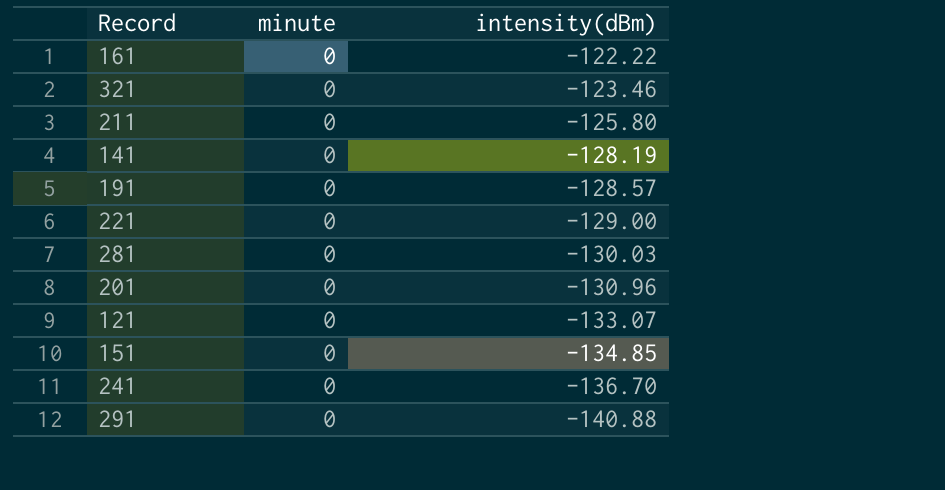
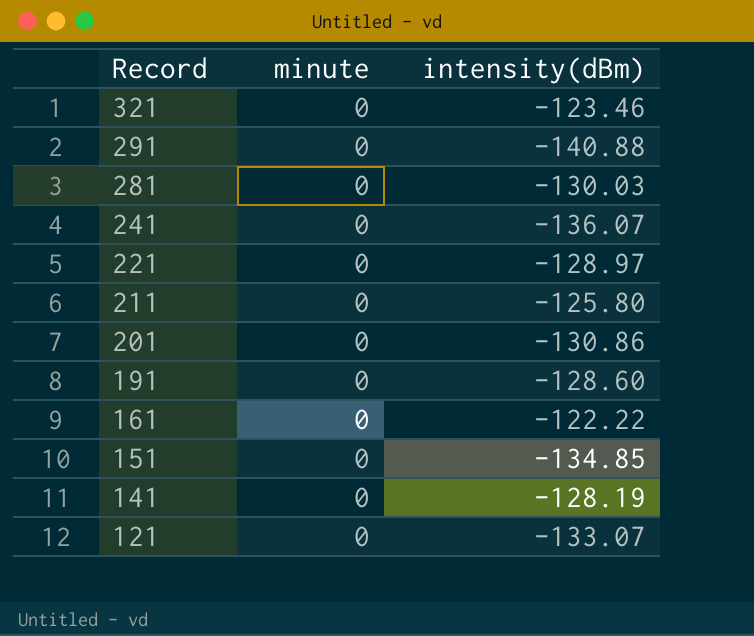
row order: intensity(dBm) descending -> Record descending
241 | intensity(dBm): -136.70 -> -136.07
221 | intensity(dBm): -129.00 -> -128.97
201 | intensity(dBm): -130.96 -> -130.86
191 | intensity(dBm): -128.57 -> -128.60

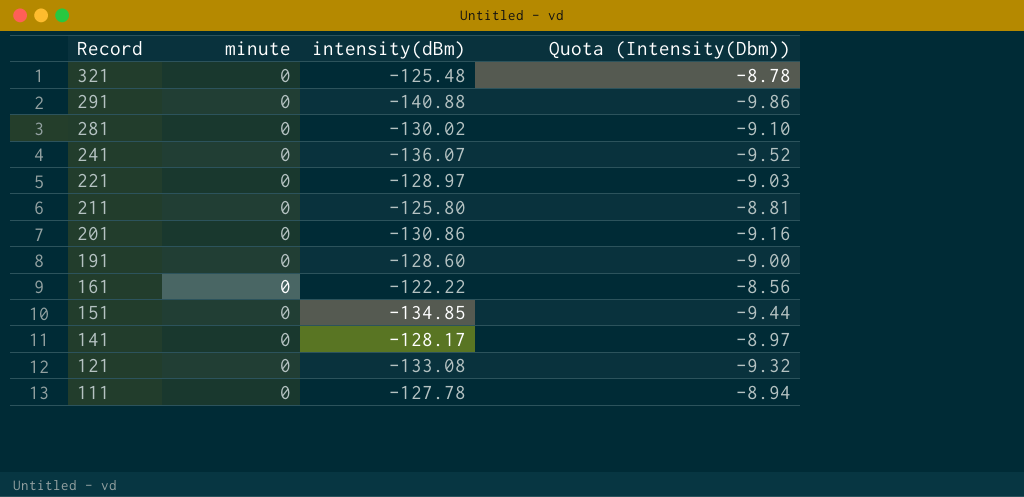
column Quota (Intensity(Dbm)) | formula: none -> [intensity(dBm)] * 0.07
321 | intensity(dBm): -123.46 -> -125.48
281 | intensity(dBm): -130.03 -> -130.02
141 | intensity(dBm): -128.19 -> -128.17
121 | intensity(dBm): -133.07 -> -133.08
row 111: none -> 0 | -127.78 | -8.94

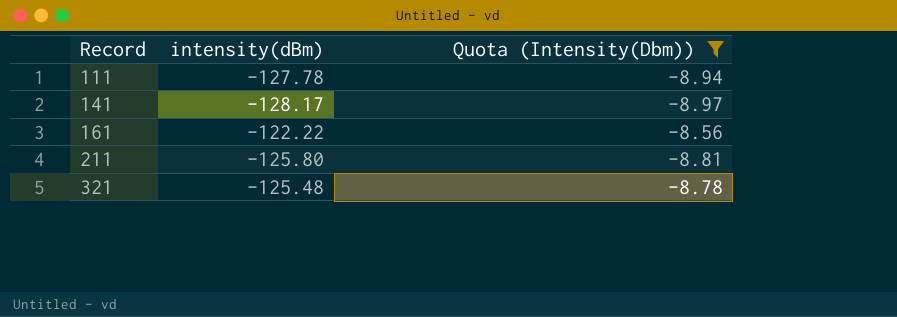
filter: none -> Quota (Intensity(Dbm)) >= -8.97
row order: Record descending -> Record ascending
column minute | position: 2 -> none

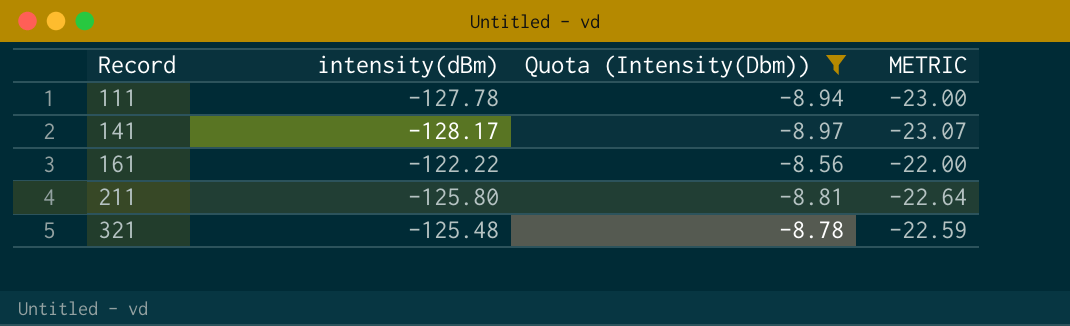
column METRIC | formula: none -> [intensity(dBm)] * 0.18

